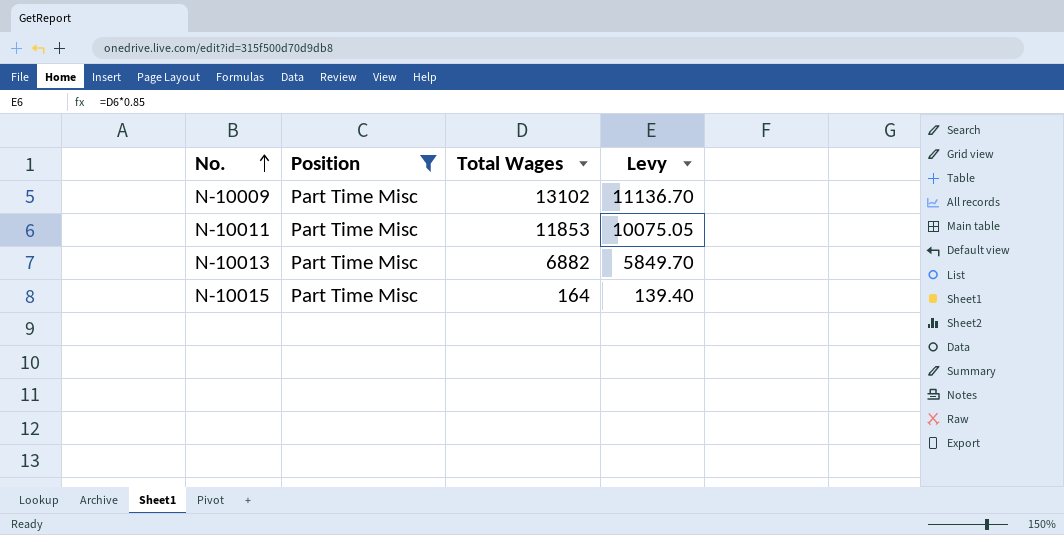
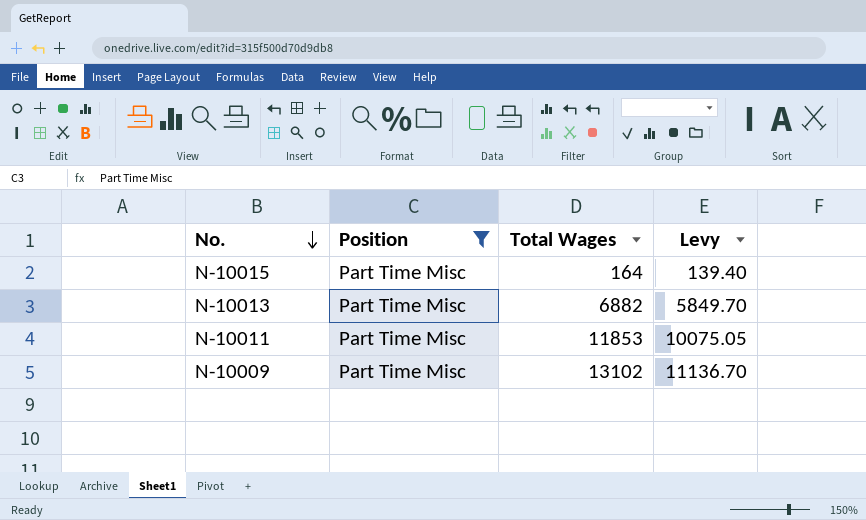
row order: No. ascending -> No. descending

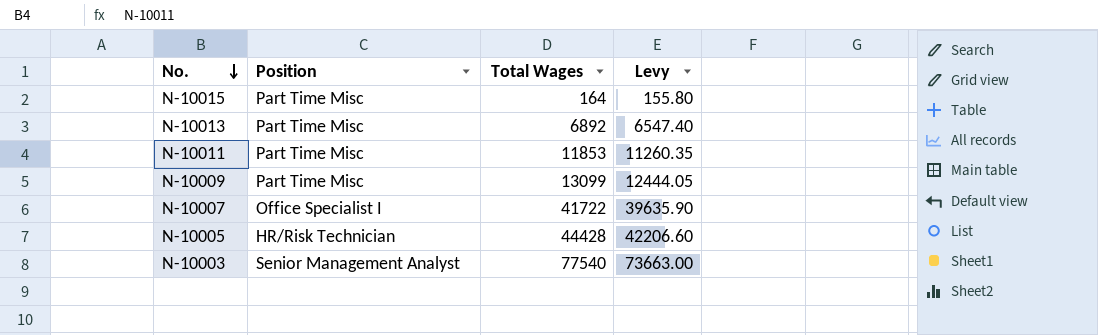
filter: Position = Part Time Misc -> none
column Levy | formula: [Total Wages] * 0.85 -> [Total Wages] * 0.95
N-10013 | Total Wages: 6882 -> 6892
N-10009 | Total Wages: 13102 -> 13099

